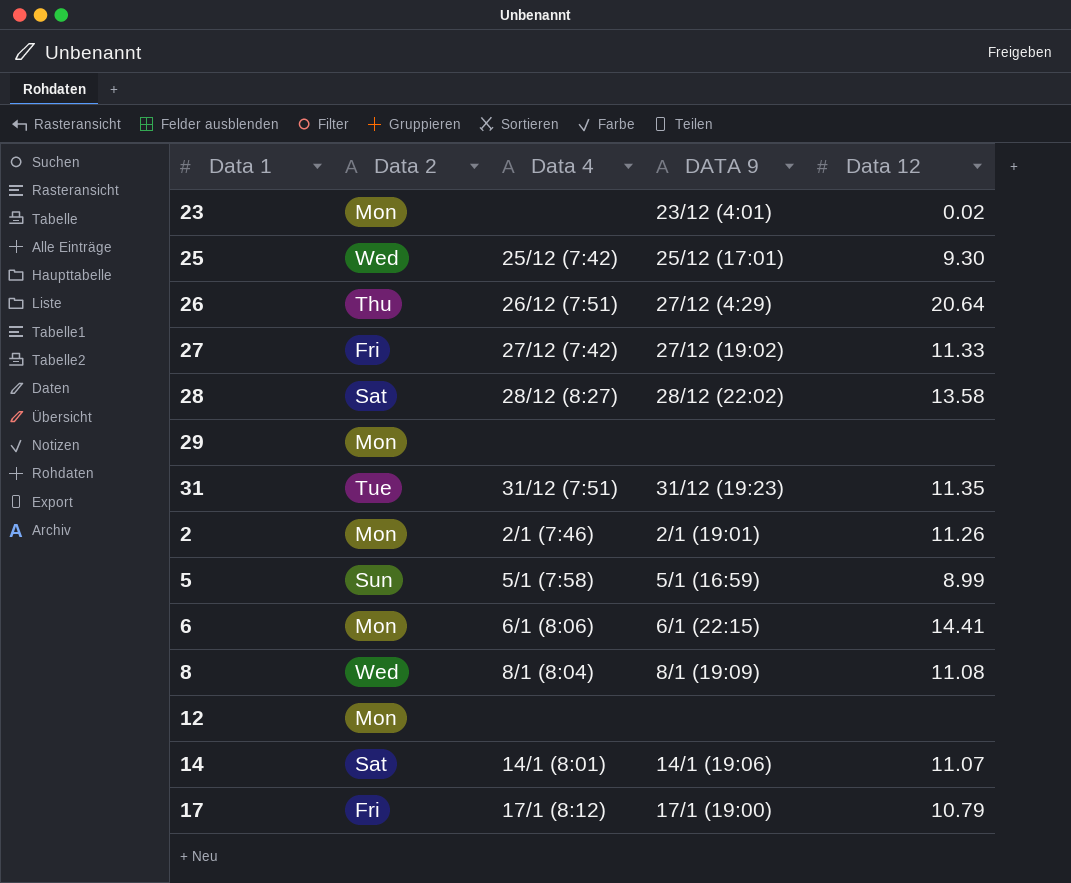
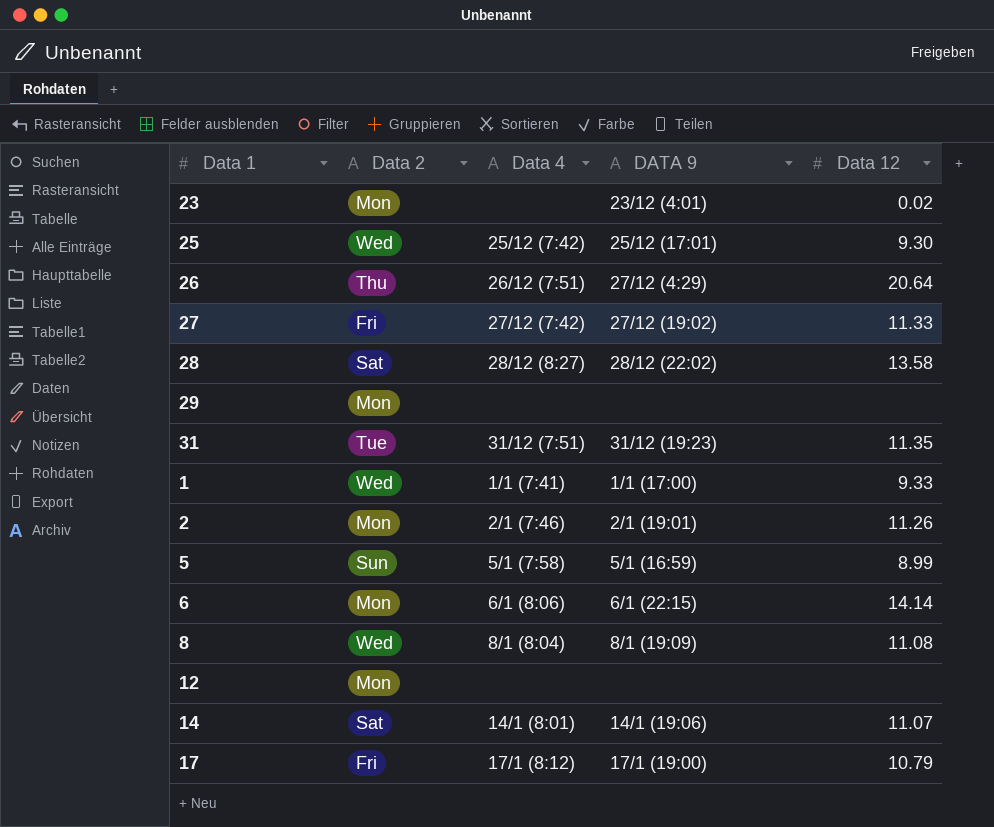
row 1: none -> Wed | 1/1 (7:41) | 1/1 (17:00) | 9.33
6 | Data 12: 14.41 -> 14.14

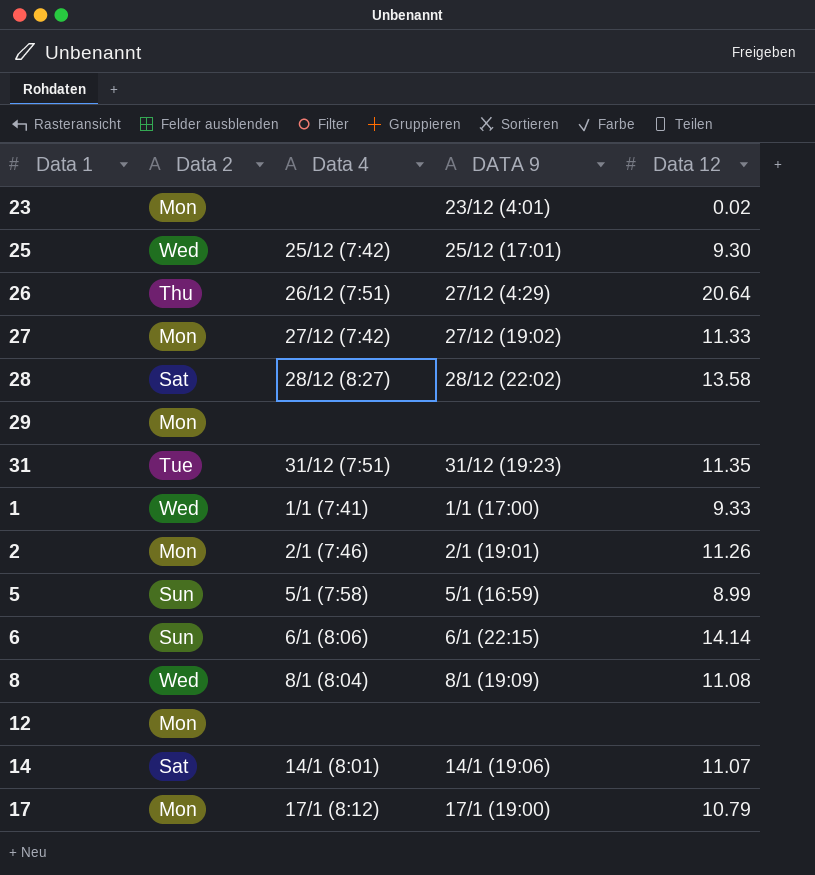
27 | Data 2: Fri -> Mon
6 | Data 2: Mon -> Sun
17 | Data 2: Fri -> Mon

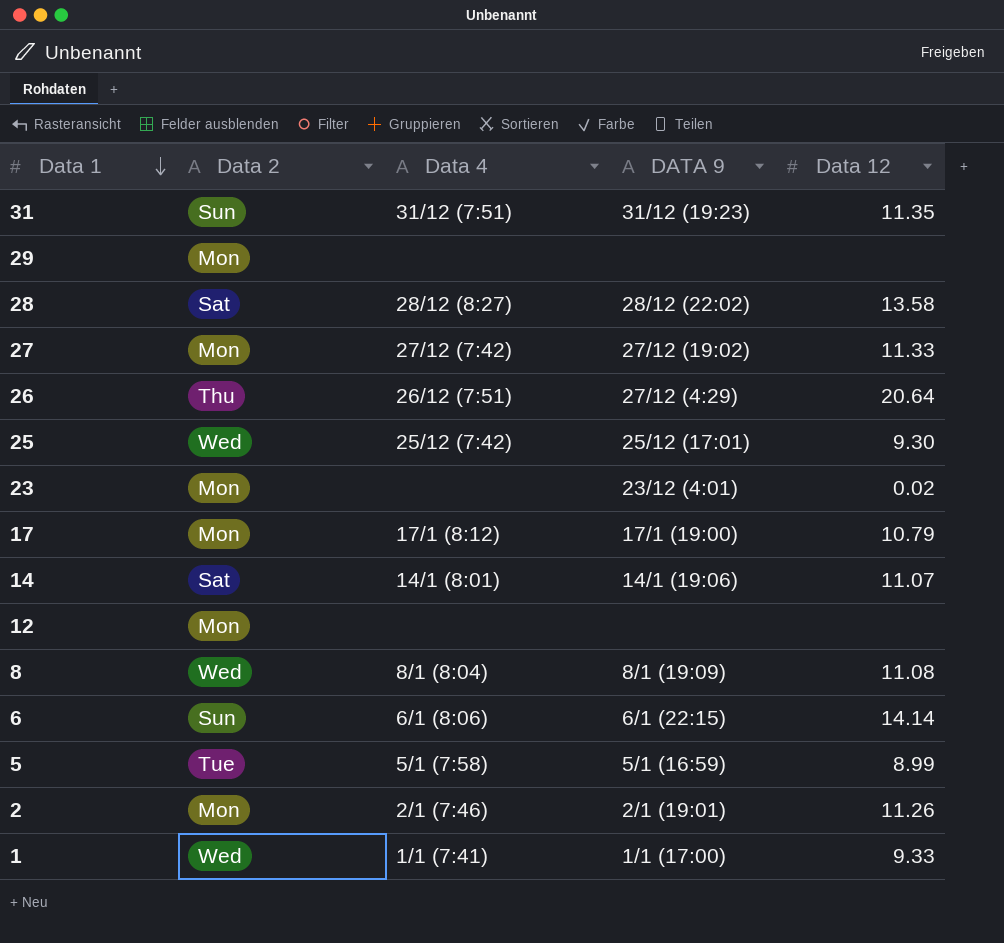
row order: none -> Data 1 descending
31 | Data 2: Tue -> Sun
5 | Data 2: Sun -> Tue

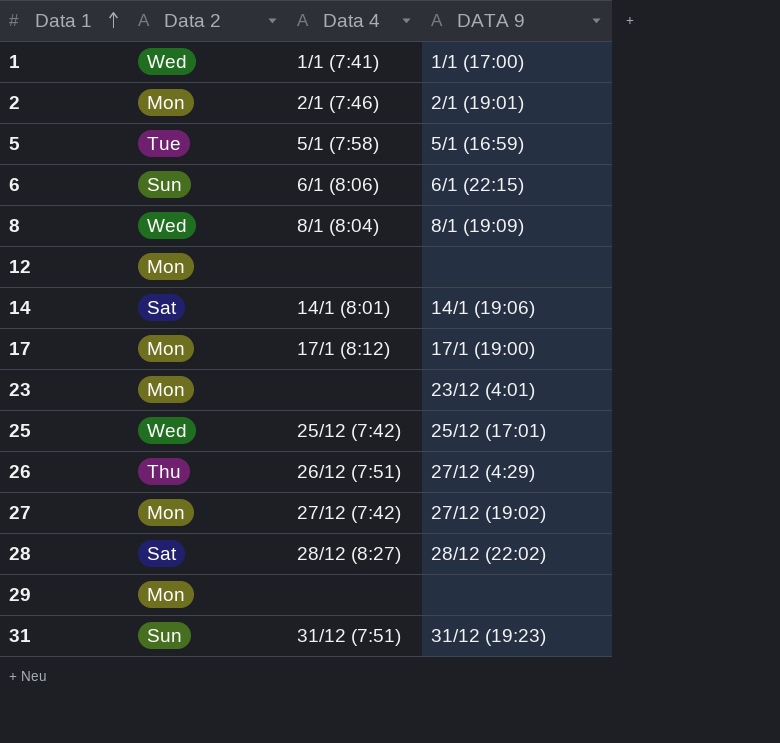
row order: Data 1 descending -> Data 1 ascending
column Data 12 | position: 5 -> none

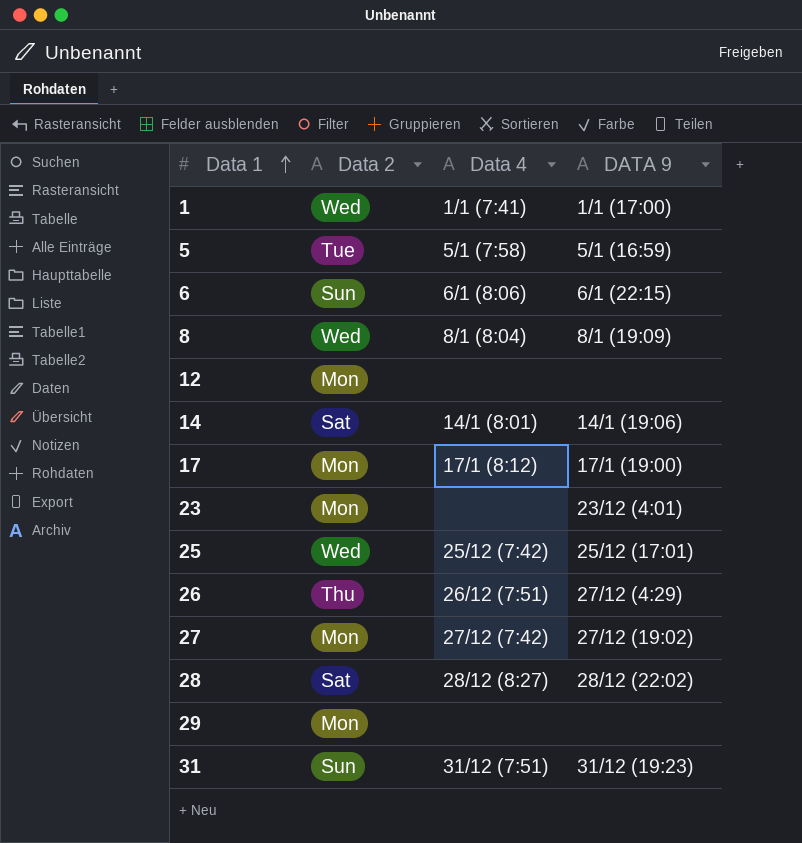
row 2: Mon | 2/1 (7:46) | 2/1 (19:01) -> none

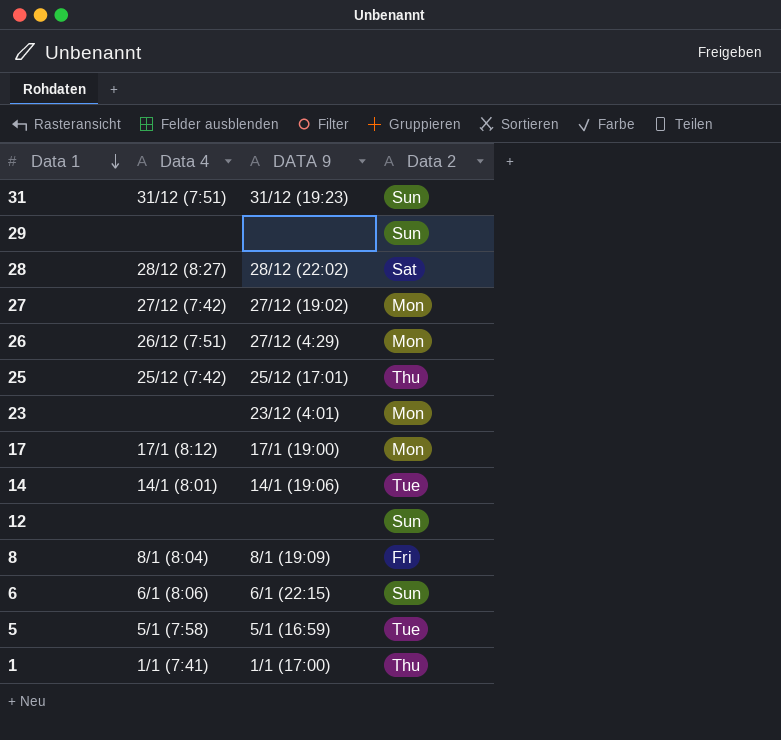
row order: Data 1 ascending -> Data 1 descending
column Data 2 | position: 2 -> 4
29 | Data 2: Mon -> Sun
26 | Data 2: Thu -> Mon
25 | Data 2: Wed -> Thu
14 | Data 2: Sat -> Tue
12 | Data 2: Mon -> Sun
8 | Data 2: Wed -> Fri
1 | Data 2: Wed -> Thu

